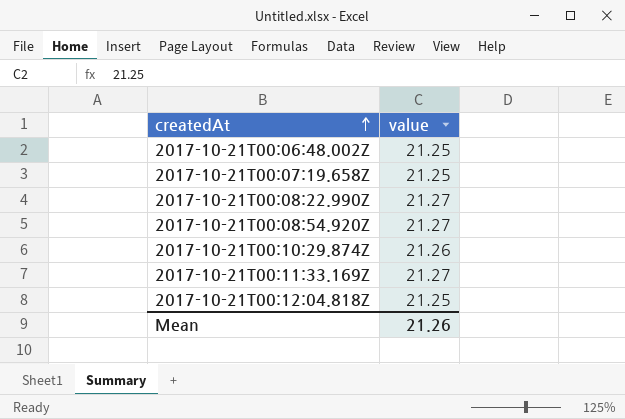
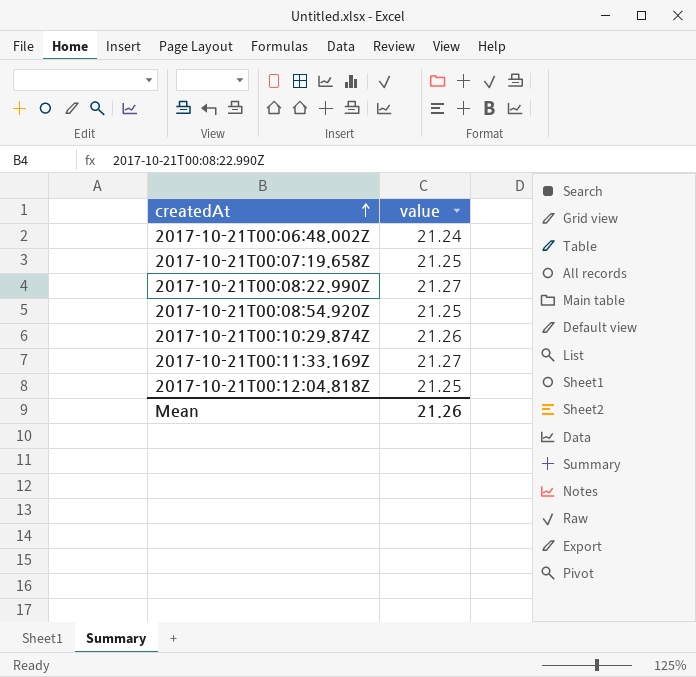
2017-10-21T00:06:48.002Z | value: 21.25 -> 21.24
2017-10-21T00:08:54.920Z | value: 21.27 -> 21.25

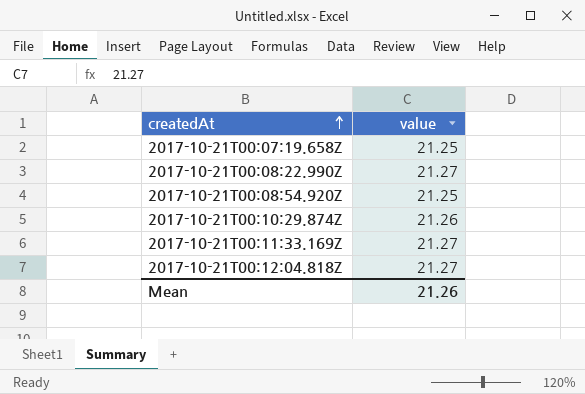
row 2017-10-21T00:06:48.002Z: 21.24 -> none
2017-10-21T00:12:04.818Z | value: 21.25 -> 21.27

